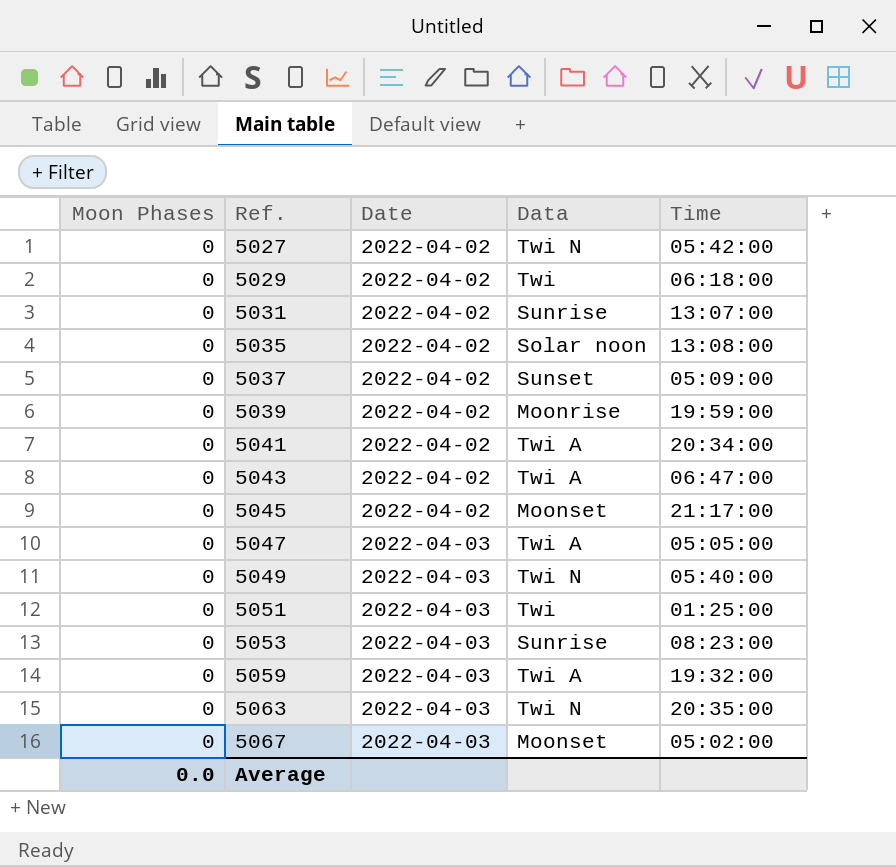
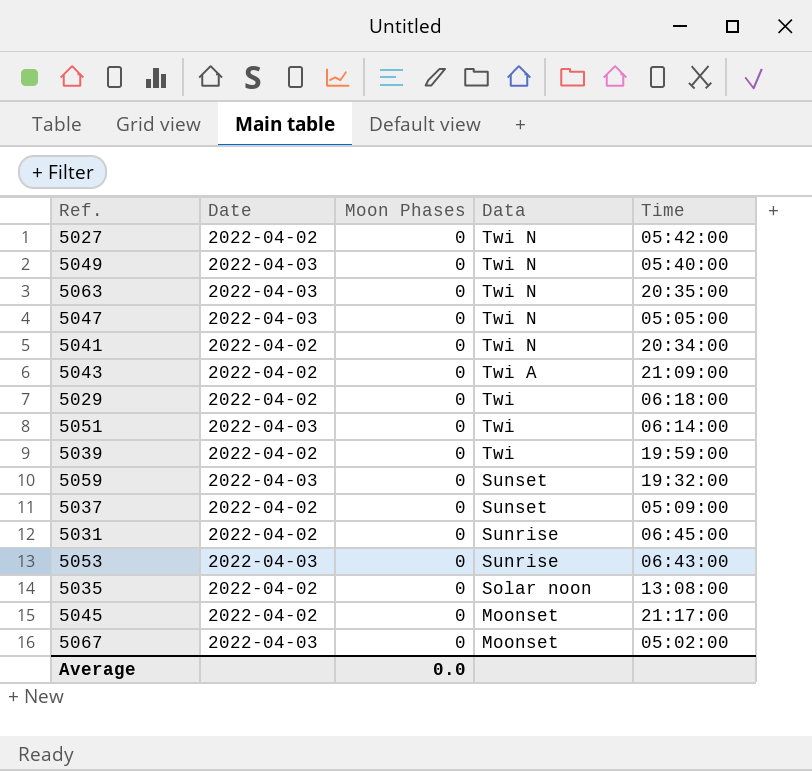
row order: Ref. ascending -> Data descending
column Moon Phases | position: 1 -> 3
5047 | Data: Twi A -> Twi N
5041 | Data: Twi A -> Twi N
5043 | Time: 06:47:00 -> 21:09:00
5051 | Time: 01:25:00 -> 06:14:00
5039 | Data: Moonrise -> Twi
5059 | Data: Twi A -> Sunset
5031 | Time: 13:07:00 -> 06:45:00
5053 | Time: 08:23:00 -> 06:43:00

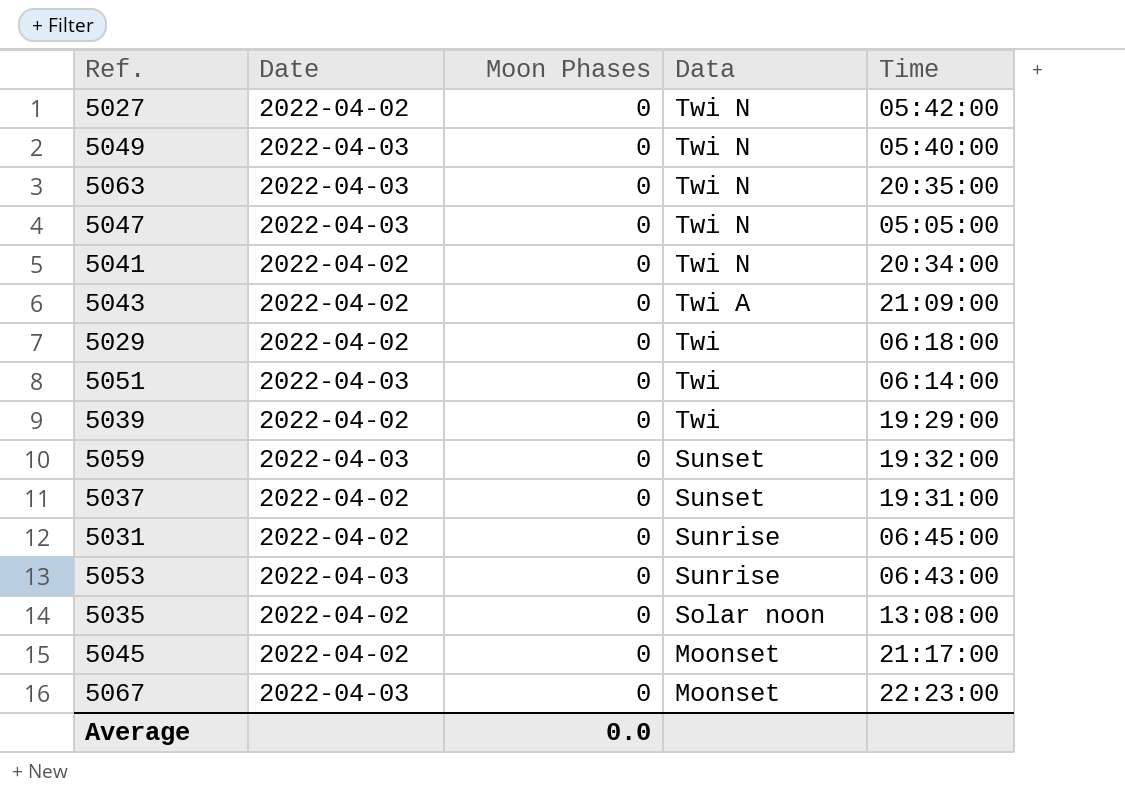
5039 | Time: 19:59:00 -> 19:29:00
5037 | Time: 05:09:00 -> 19:31:00
5067 | Time: 05:02:00 -> 22:23:00

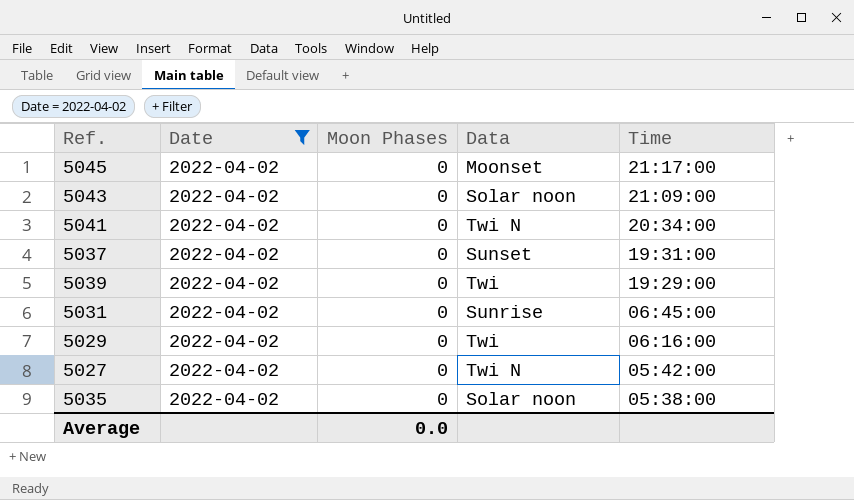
filter: none -> Date = 2022-04-02
row order: Data descending -> Time descending
5043 | Data: Twi A -> Solar noon
5029 | Time: 06:18:00 -> 06:16:00
5035 | Time: 13:08:00 -> 05:38:00

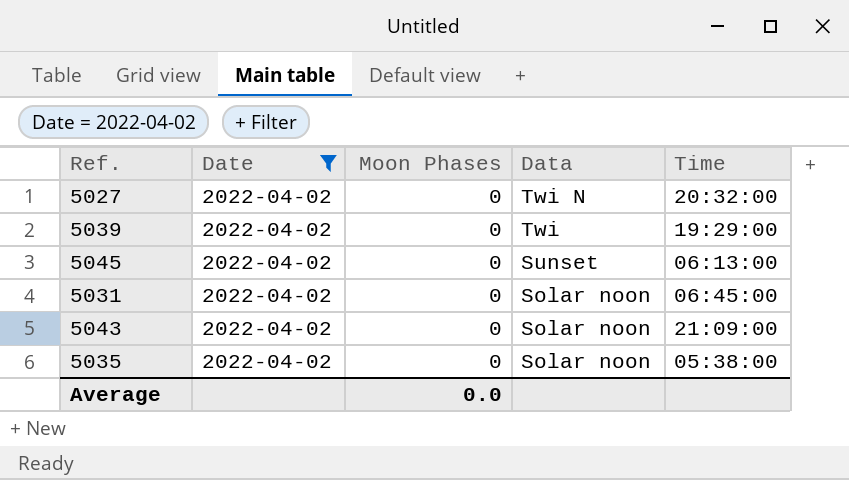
row order: Time descending -> Data descending
row 5041: 2022-04-02 | 0 | Twi N | 20:34:00 -> none
row 5037: 2022-04-02 | 0 | Sunset | 19:31:00 -> none
row 5029: 2022-04-02 | 0 | Twi | 06:16:00 -> none
5027 | Time: 05:42:00 -> 20:32:00
5045 | Data: Moonset -> Sunset
5045 | Time: 21:17:00 -> 06:13:00
5031 | Data: Sunrise -> Solar noon

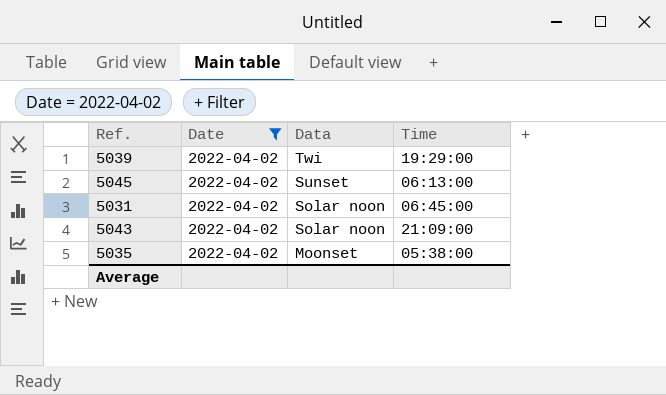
column Moon Phases | position: 3 -> none
row 5027: 2022-04-02 | 0 | Twi N | 20:32:00 -> none
5035 | Data: Solar noon -> Moonset

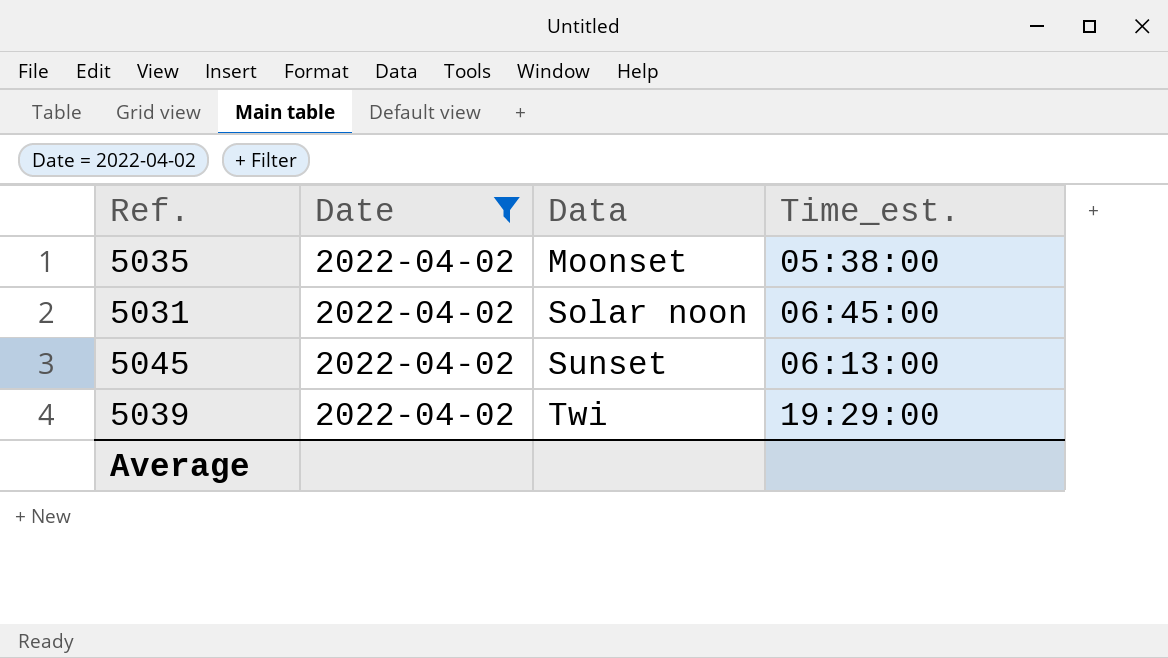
row order: Data descending -> Data ascending
column name: Time -> Time_est.
row 5043: 2022-04-02 | Solar noon | 21:09:00 -> none

